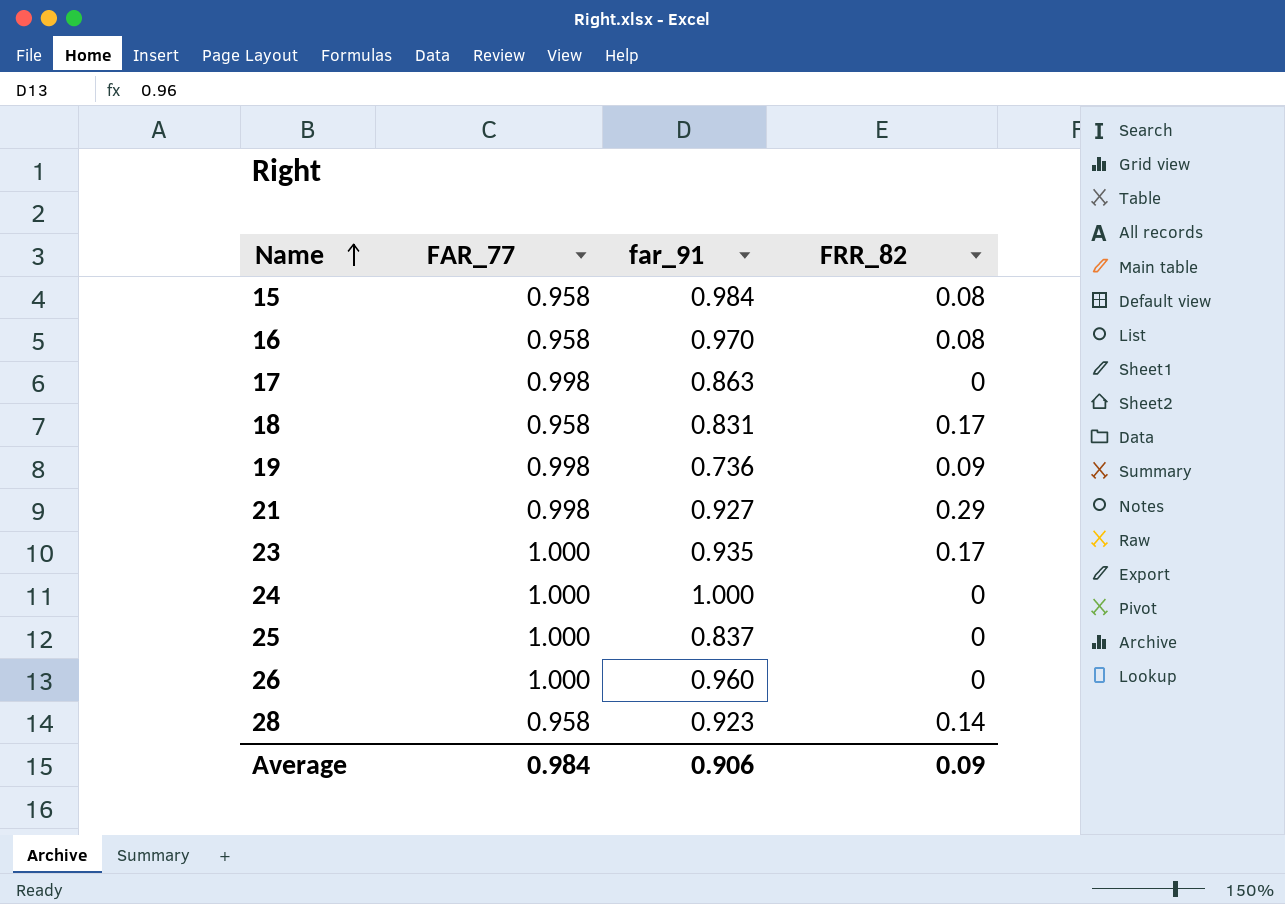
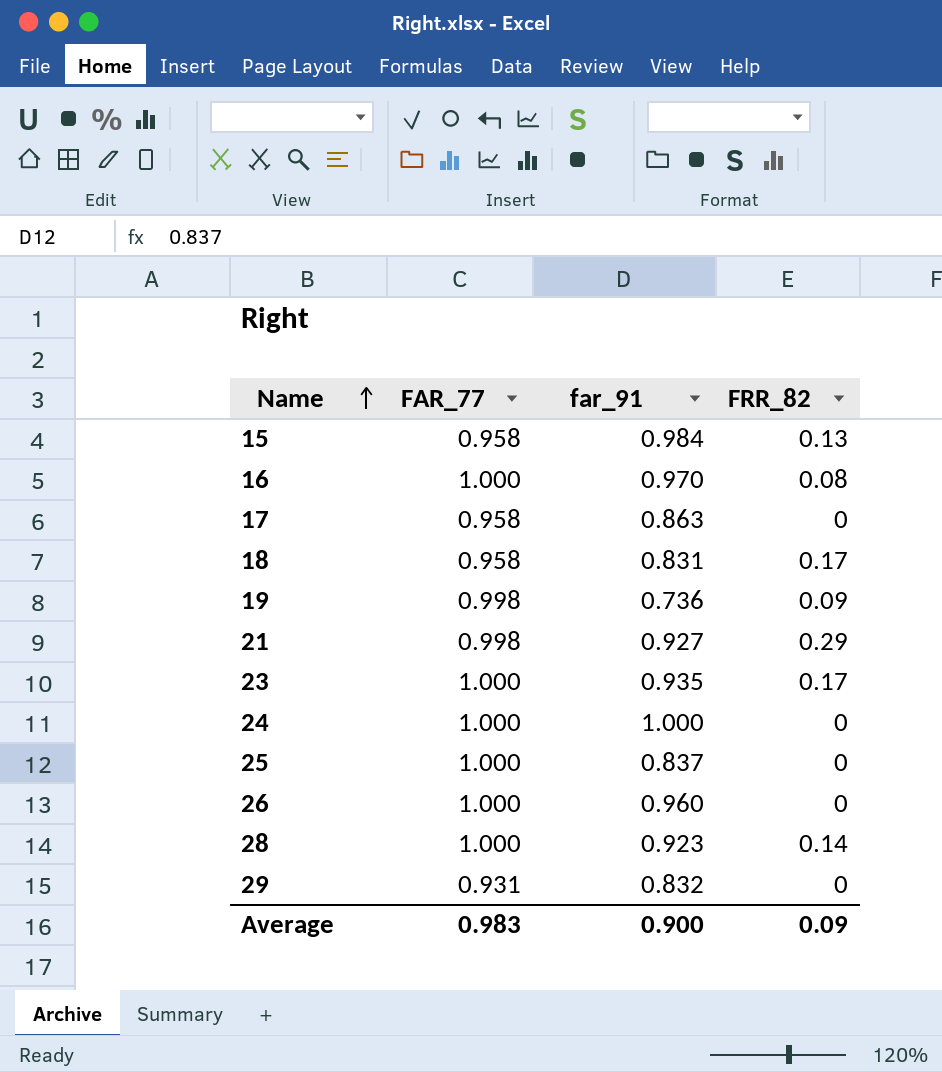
15 | FRR_82: 0.08 -> 0.13
16 | FAR_77: 0.958 -> 1.000
17 | FAR_77: 0.998 -> 0.958
28 | FAR_77: 0.958 -> 1.000
row 29: none -> 0.931 | 0.832 | 0
Average | FAR_77: 0.984 -> 0.983
Average | far_91: 0.906 -> 0.900

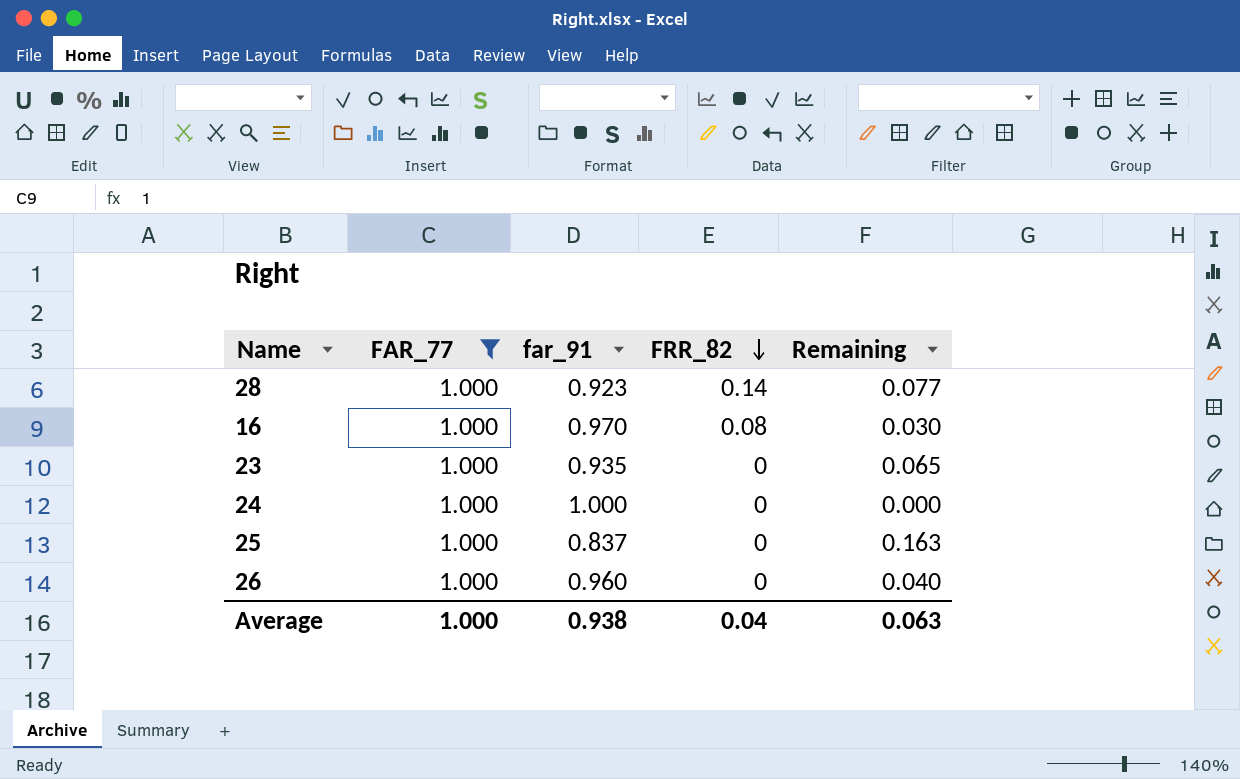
filter: none -> FAR_77 = 1.000
row order: Name ascending -> FRR_82 descending
column Remaining | formula: none -> [FAR_77] - [far_91]
23 | FRR_82: 0.17 -> 0
Average | FAR_77: 0.983 -> 1.000
Average | far_91: 0.900 -> 0.938
Average | FRR_82: 0.09 -> 0.04

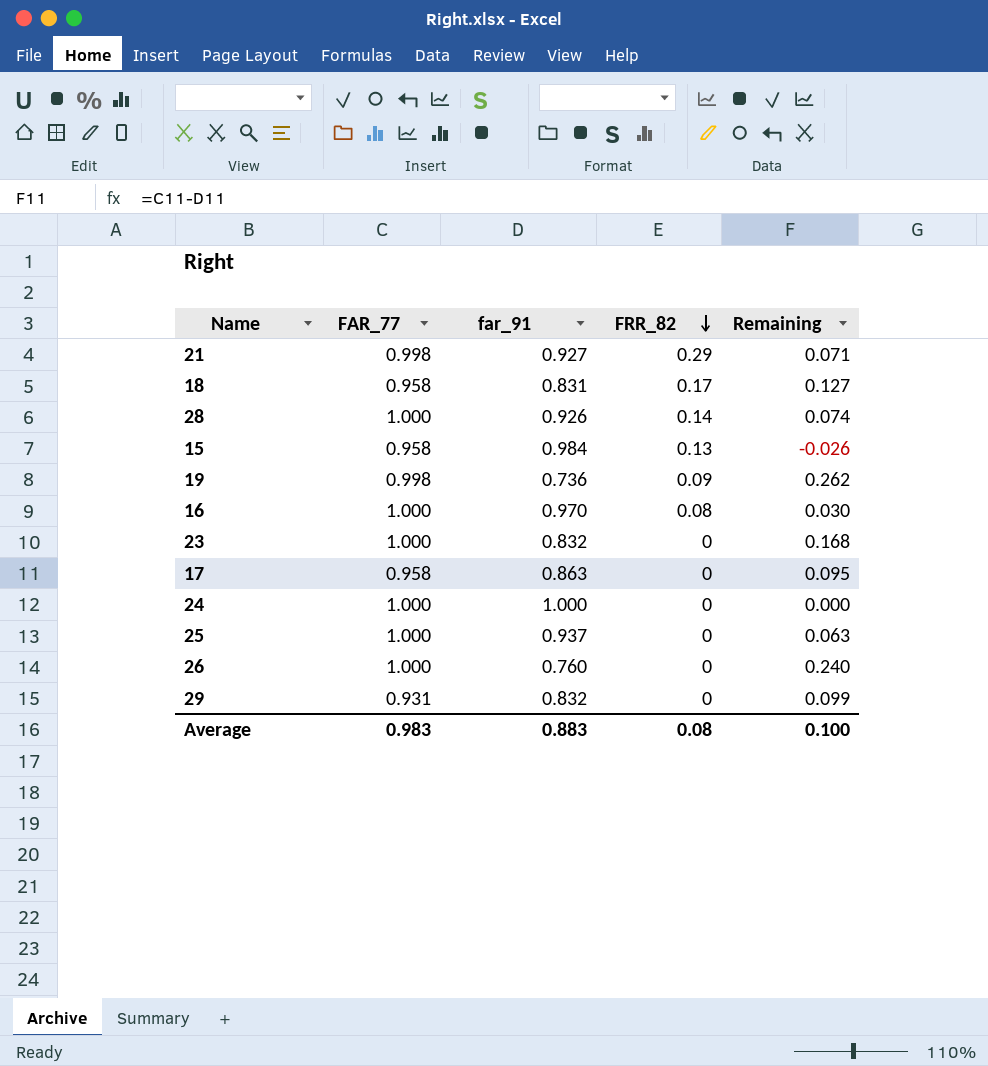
filter: FAR_77 = 1.000 -> none
28 | far_91: 0.923 -> 0.926
28 | Remaining: 0.077 -> 0.074
23 | far_91: 0.935 -> 0.832
23 | Remaining: 0.065 -> 0.168
25 | far_91: 0.837 -> 0.937
25 | Remaining: 0.163 -> 0.063
26 | far_91: 0.960 -> 0.760
26 | Remaining: 0.040 -> 0.240
Average | FAR_77: 1.000 -> 0.983
Average | far_91: 0.938 -> 0.883
Average | FRR_82: 0.04 -> 0.08
Average | Remaining: 0.063 -> 0.100

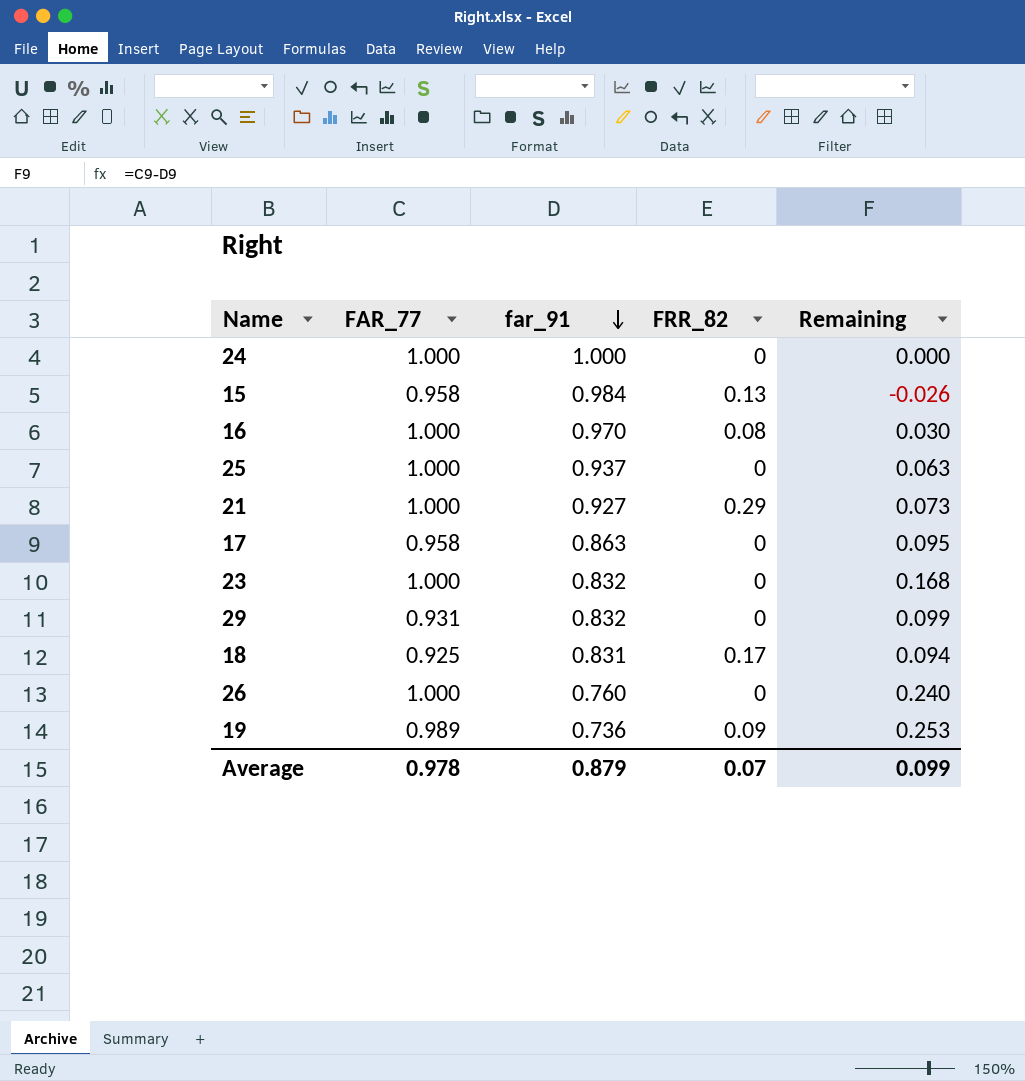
row order: FRR_82 descending -> far_91 descending
row 28: 1.000 | 0.926 | 0.14 | 0.074 -> none
21 | FAR_77: 0.998 -> 1.000
21 | Remaining: 0.071 -> 0.073
18 | FAR_77: 0.958 -> 0.925
18 | Remaining: 0.127 -> 0.094
19 | FAR_77: 0.998 -> 0.989
19 | Remaining: 0.262 -> 0.253
Average | FAR_77: 0.983 -> 0.978
Average | far_91: 0.883 -> 0.879
Average | FRR_82: 0.08 -> 0.07
Average | Remaining: 0.100 -> 0.099

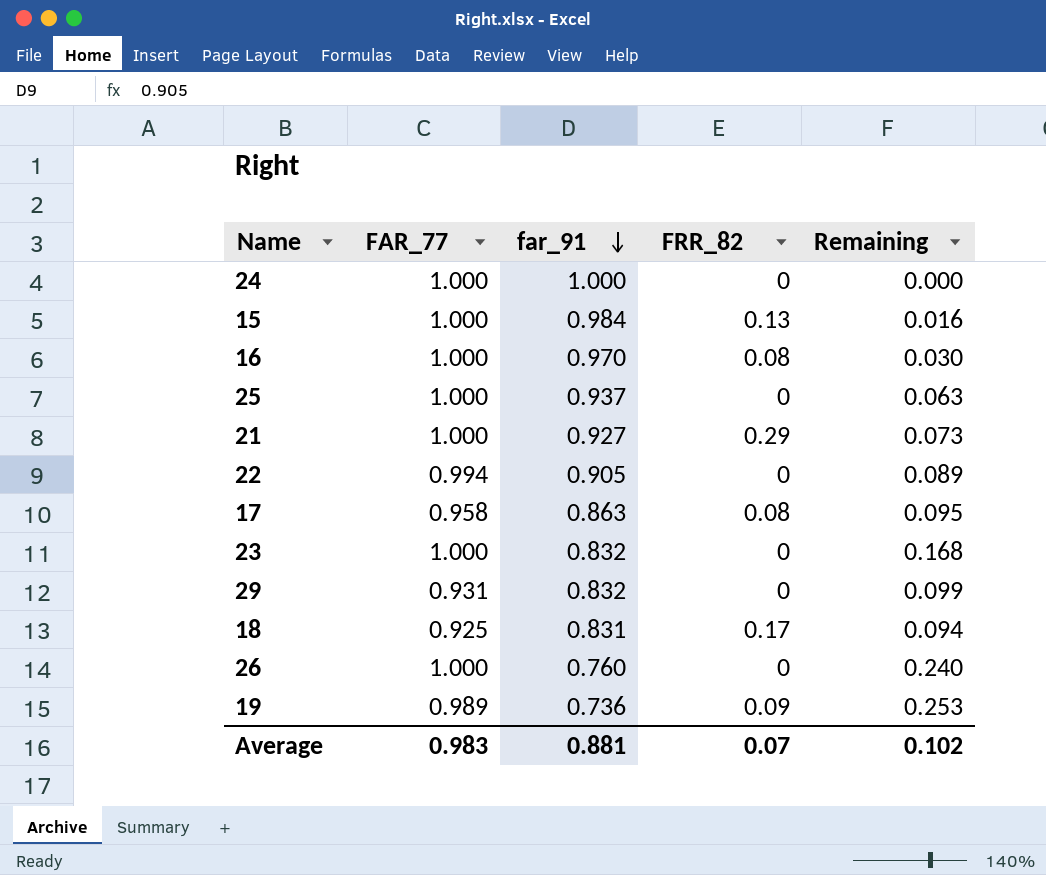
15 | FAR_77: 0.958 -> 1.000
15 | Remaining: -0.026 -> 0.016
row 22: none -> 0.994 | 0.905 | 0 | 0.089
17 | FRR_82: 0 -> 0.08
Average | FAR_77: 0.978 -> 0.983
Average | far_91: 0.879 -> 0.881
Average | Remaining: 0.099 -> 0.102

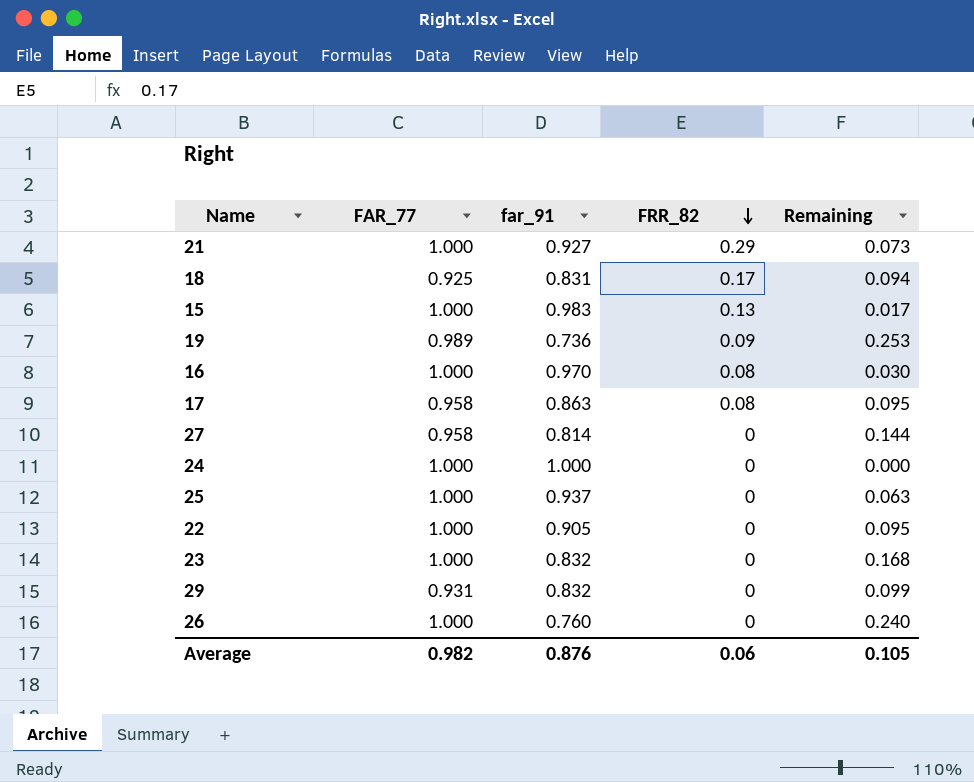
row order: far_91 descending -> FRR_82 descending
15 | far_91: 0.984 -> 0.983
15 | Remaining: 0.016 -> 0.017
row 27: none -> 0.958 | 0.814 | 0 | 0.144
22 | FAR_77: 0.994 -> 1.000
22 | Remaining: 0.089 -> 0.095
Average | FAR_77: 0.983 -> 0.982
Average | far_91: 0.881 -> 0.876
Average | FRR_82: 0.07 -> 0.06
Average | Remaining: 0.102 -> 0.105

